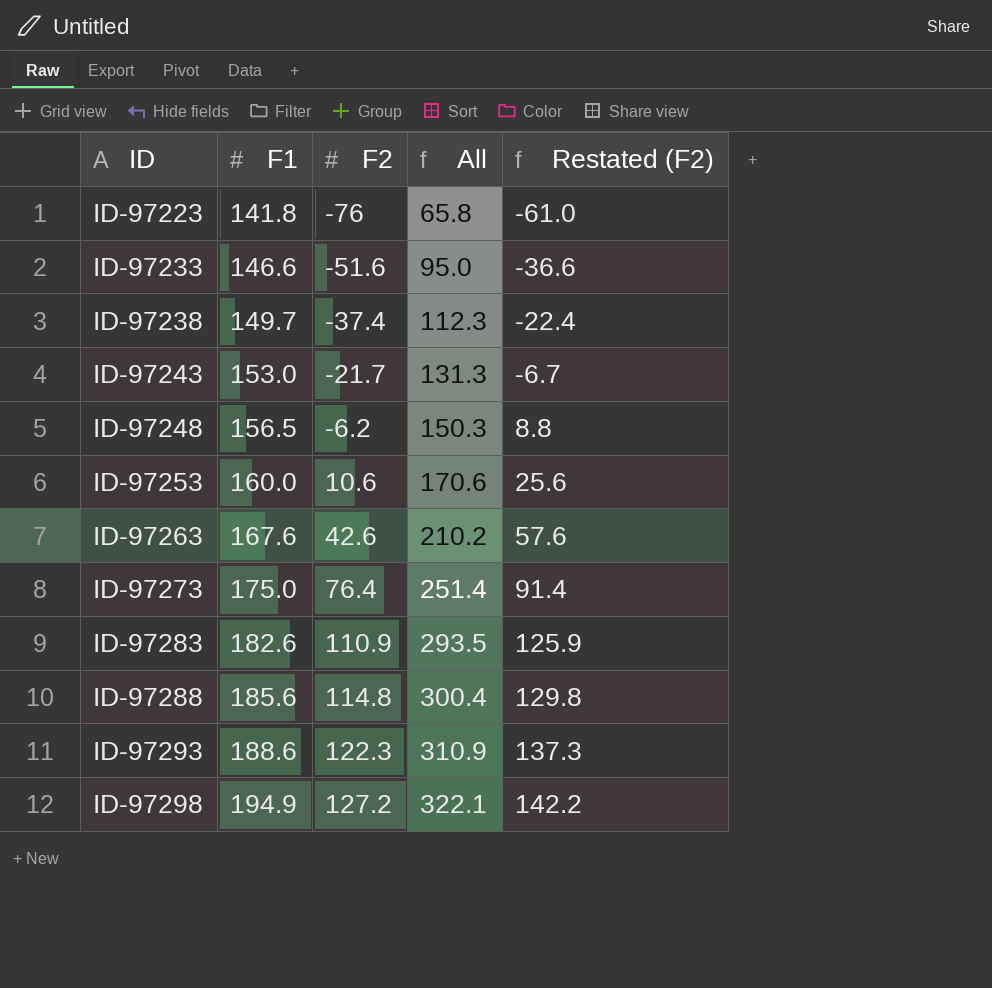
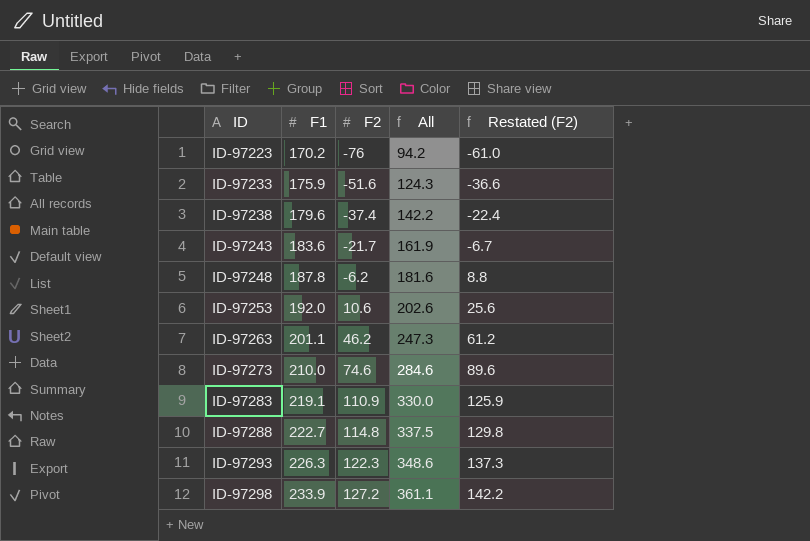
ID-97223 | F1: 141.8 -> 170.2
ID-97223 | All: 65.8 -> 94.2
ID-97233 | F1: 146.6 -> 175.9
ID-97233 | All: 95.0 -> 124.3
ID-97238 | F1: 149.7 -> 179.6
ID-97238 | All: 112.3 -> 142.2
ID-97243 | F1: 153.0 -> 183.6
ID-97243 | All: 131.3 -> 161.9
ID-97248 | F1: 156.5 -> 187.8
ID-97248 | All: 150.3 -> 181.6
ID-97253 | F1: 160.0 -> 192.0
ID-97253 | All: 170.6 -> 202.6
ID-97263 | F1: 167.6 -> 201.1
ID-97263 | F2: 42.6 -> 46.2
ID-97263 | All: 210.2 -> 247.3
ID-97263 | Restated (F2): 57.6 -> 61.2
ID-97273 | F1: 175.0 -> 210.0
ID-97273 | F2: 76.4 -> 74.6
ID-97273 | All: 251.4 -> 284.6
ID-97273 | Restated (F2): 91.4 -> 89.6
ID-97283 | F1: 182.6 -> 219.1
ID-97283 | All: 293.5 -> 330.0
ID-97288 | F1: 185.6 -> 222.7
ID-97288 | All: 300.4 -> 337.5
ID-97293 | F1: 188.6 -> 226.3
ID-97293 | All: 310.9 -> 348.6
ID-97298 | F1: 194.9 -> 233.9
ID-97298 | All: 322.1 -> 361.1

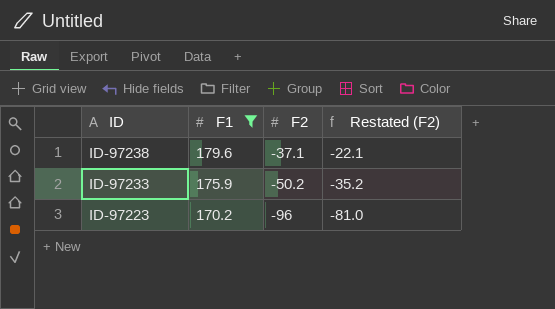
filter: none -> F1 <= 179.6
row order: ID ascending -> ID descending
column All | formula: [F1] + [F2] -> none
ID-97238 | F2: -37.4 -> -37.1
ID-97238 | Restated (F2): -22.4 -> -22.1
ID-97233 | F2: -51.6 -> -50.2
ID-97233 | Restated (F2): -36.6 -> -35.2
ID-97223 | F2: -76 -> -96
ID-97223 | Restated (F2): -61.0 -> -81.0

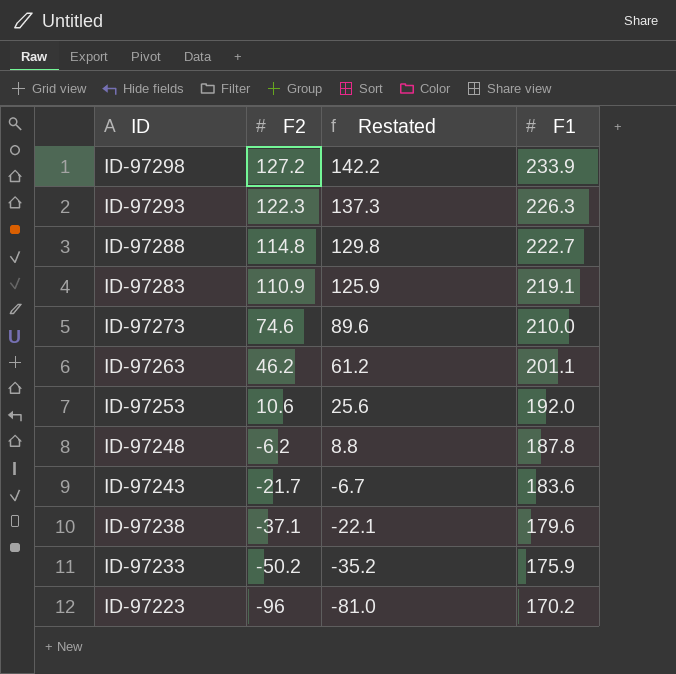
filter: F1 <= 179.6 -> none
column name: Restated (F2) -> Restated
column F1 | position: 2 -> 4

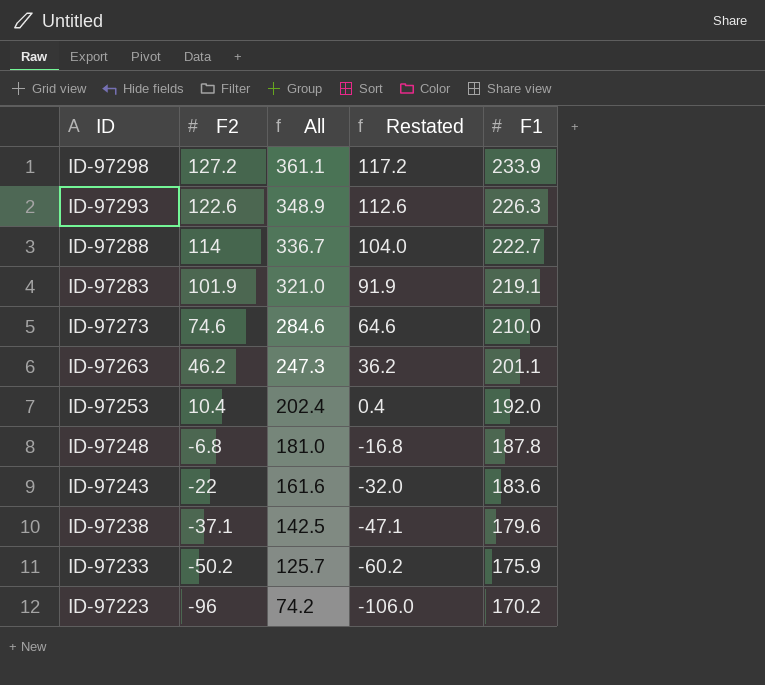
column All | formula: none -> [F2] + [F1]
column Restated | formula: [F2] + 15 -> [F2] - 10
ID-97293 | F2: 122.3 -> 122.6
ID-97288 | F2: 114.8 -> 114
ID-97283 | F2: 110.9 -> 101.9
ID-97253 | F2: 10.6 -> 10.4
ID-97248 | F2: -6.2 -> -6.8
ID-97243 | F2: -21.7 -> -22

